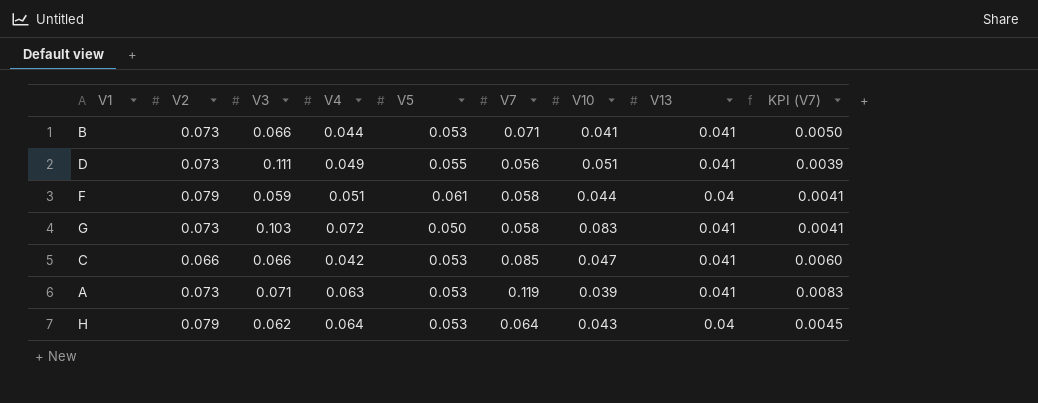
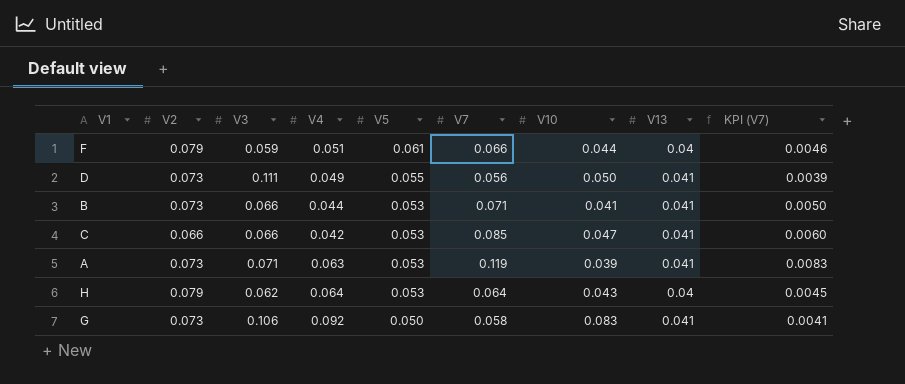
row order: none -> V5 descending
F | V7: 0.058 -> 0.066
F | KPI (V7): 0.0041 -> 0.0046
D | V10: 0.051 -> 0.050
G | V3: 0.103 -> 0.106
G | V4: 0.072 -> 0.092

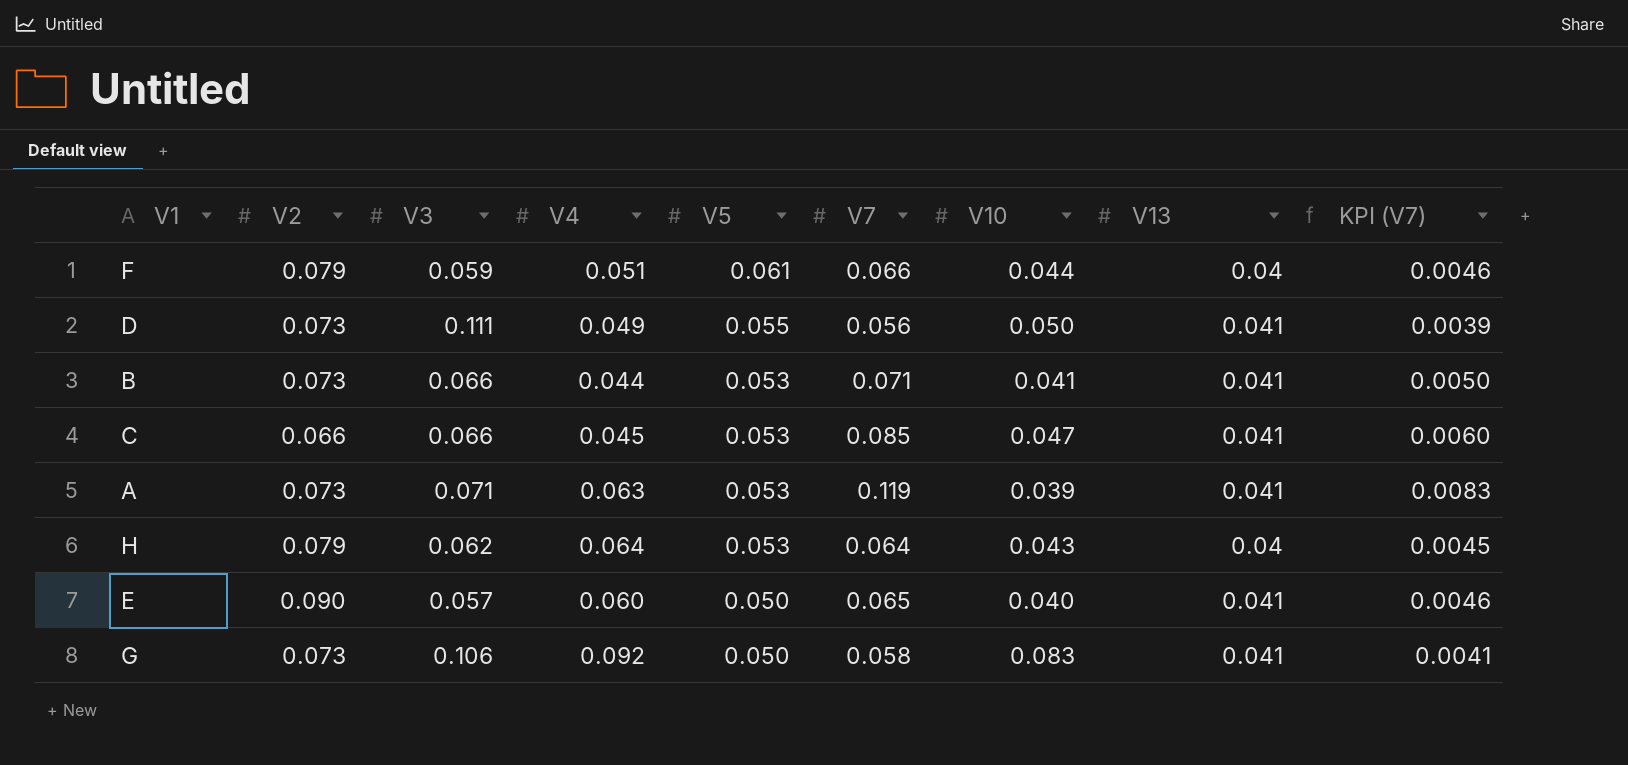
C | V4: 0.042 -> 0.045
row E: none -> 0.090 | 0.057 | 0.060 | 0.050 | 0.065 | 0.040 | 0.041 | 0.0046

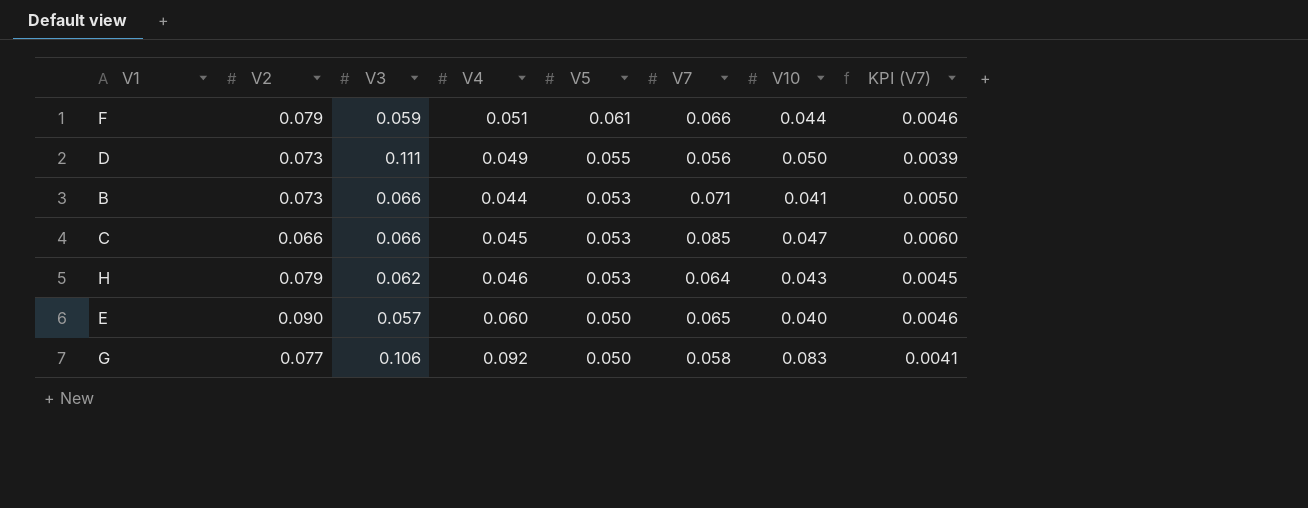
column V13 | position: 8 -> none
row A: 0.073 | 0.071 | 0.063 | 0.053 | 0.119 | 0.039 | 0.041 | 0.0083 -> none
H | V4: 0.064 -> 0.046
G | V2: 0.073 -> 0.077

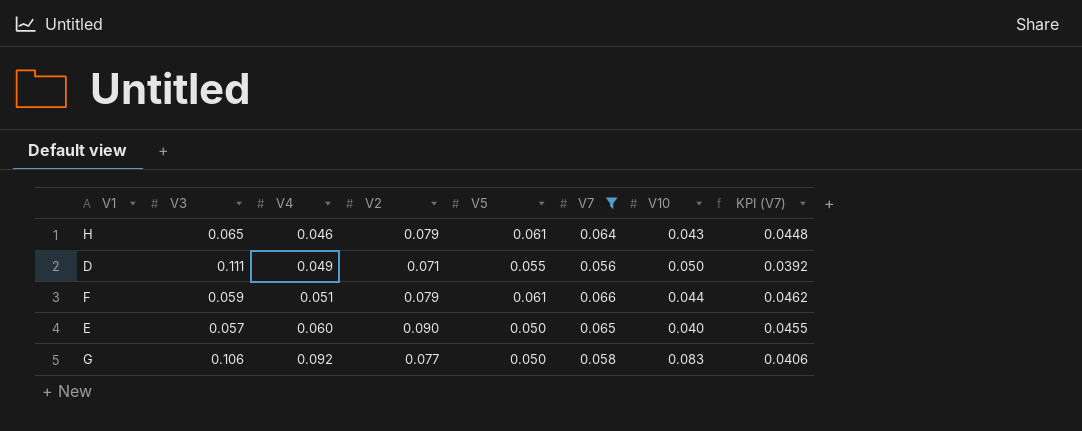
filter: none -> V7 <= 0.066
row order: V5 descending -> V4 ascending
column V2 | position: 2 -> 4
column KPI (V7) | formula: [V7] * 0.07 -> [V7] * 0.7
H | V3: 0.062 -> 0.065
H | V5: 0.053 -> 0.061
D | V2: 0.073 -> 0.071

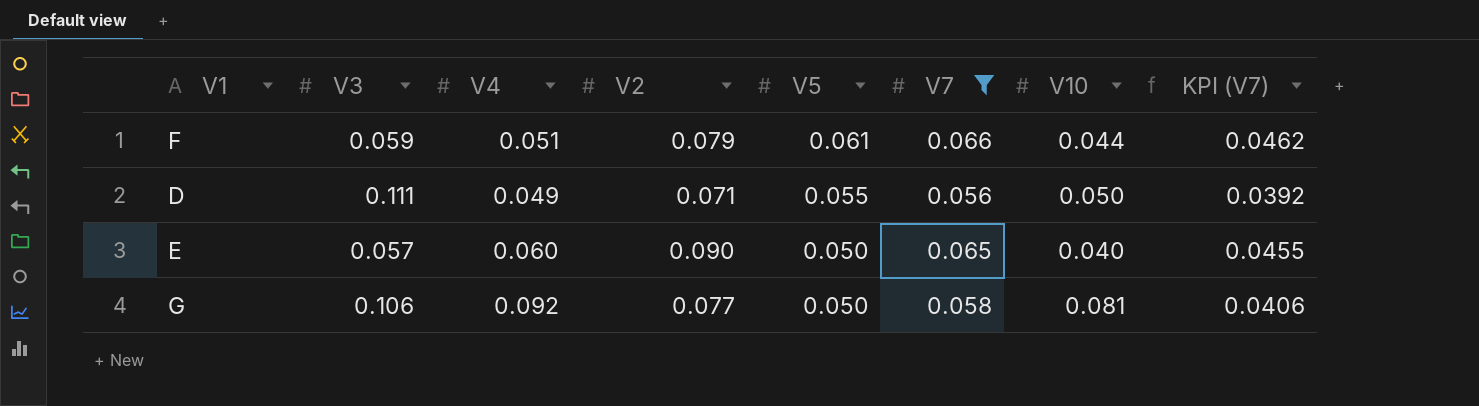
row order: V4 ascending -> V5 descending
row H: 0.065 | 0.046 | 0.079 | 0.061 | 0.064 | 0.043 | 0.0448 -> none
G | V10: 0.083 -> 0.081

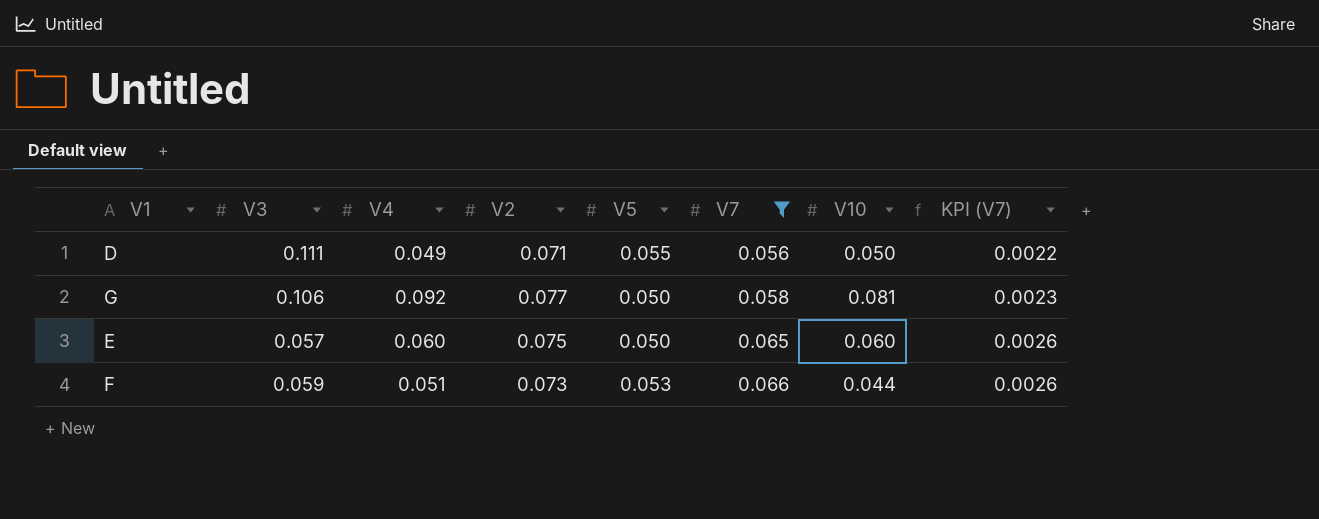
row order: V5 descending -> V7 ascending
column KPI (V7) | formula: [V7] * 0.7 -> [V7] * 0.04
E | V2: 0.090 -> 0.075
E | V10: 0.040 -> 0.060
F | V2: 0.079 -> 0.073
F | V5: 0.061 -> 0.053

